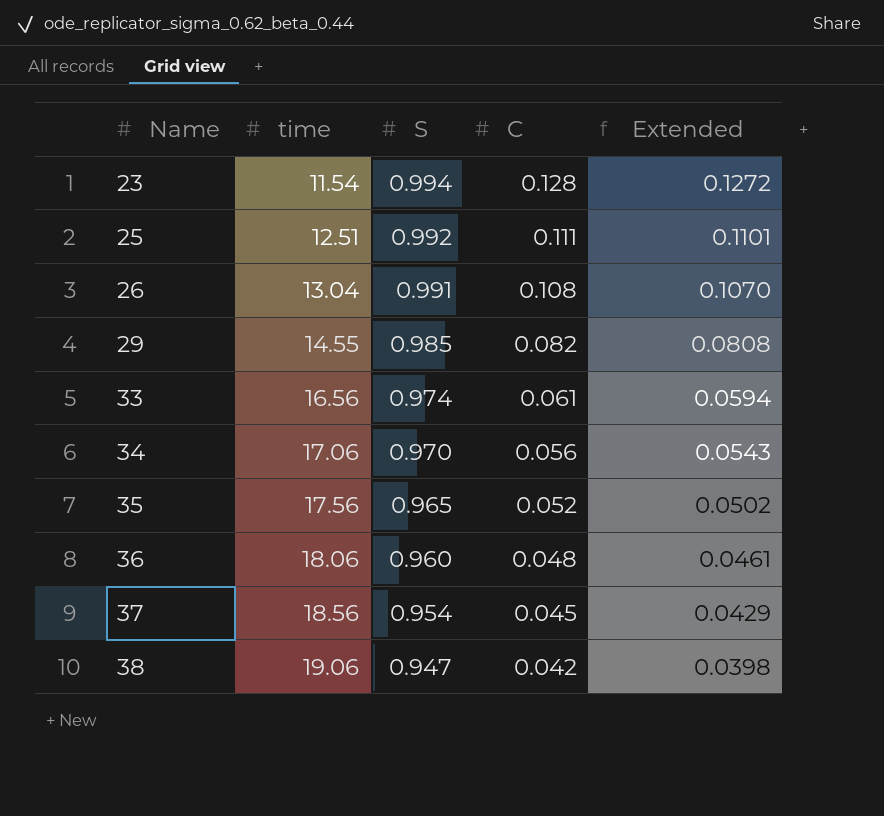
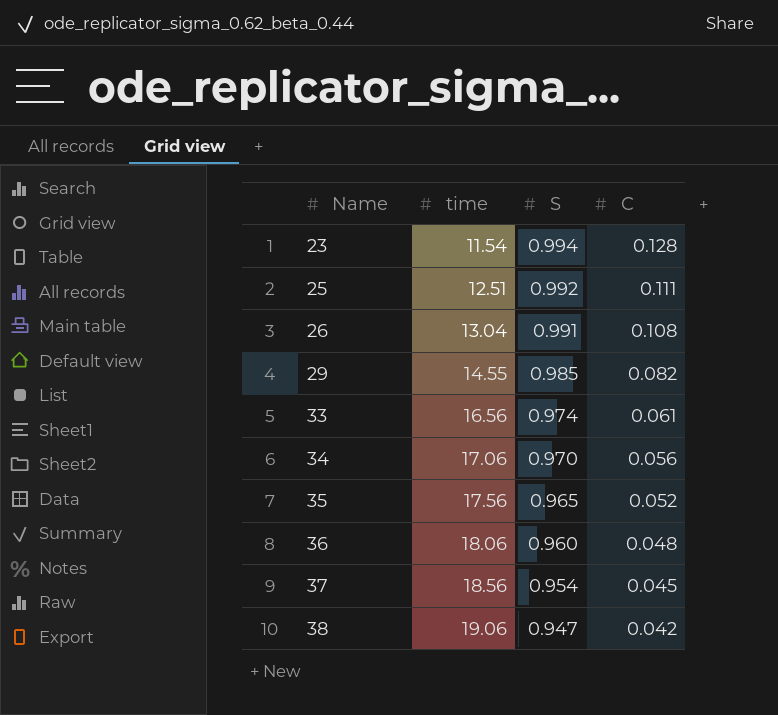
column Extended | formula: [S] * [C] -> none

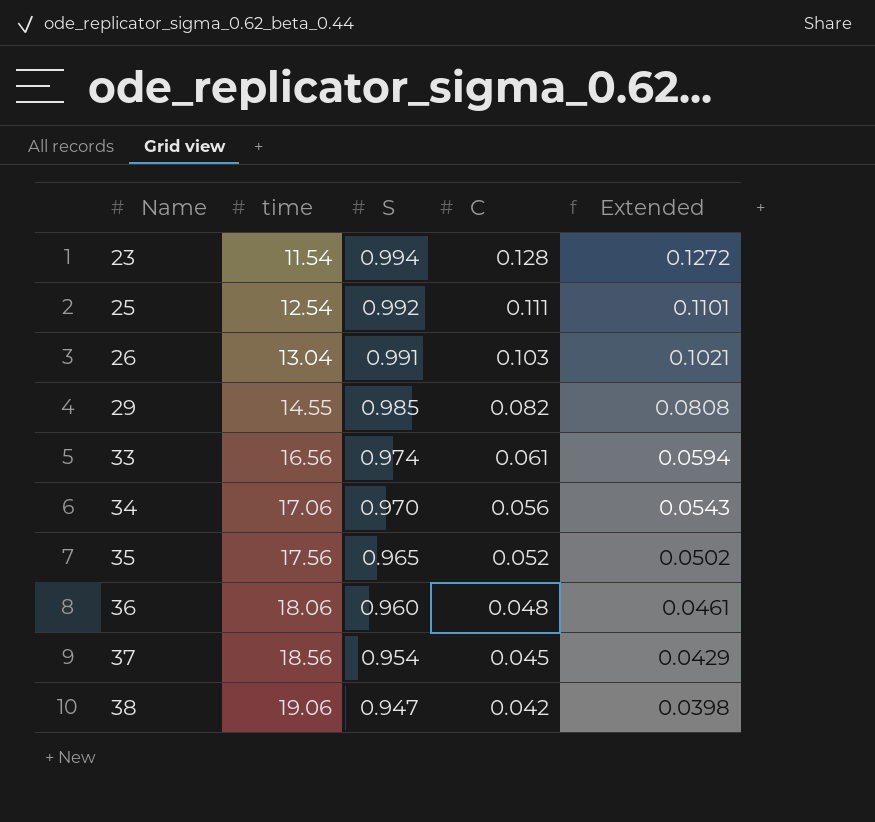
column Extended | formula: none -> [S] * [C]
25 | time: 12.51 -> 12.54
26 | C: 0.108 -> 0.103

